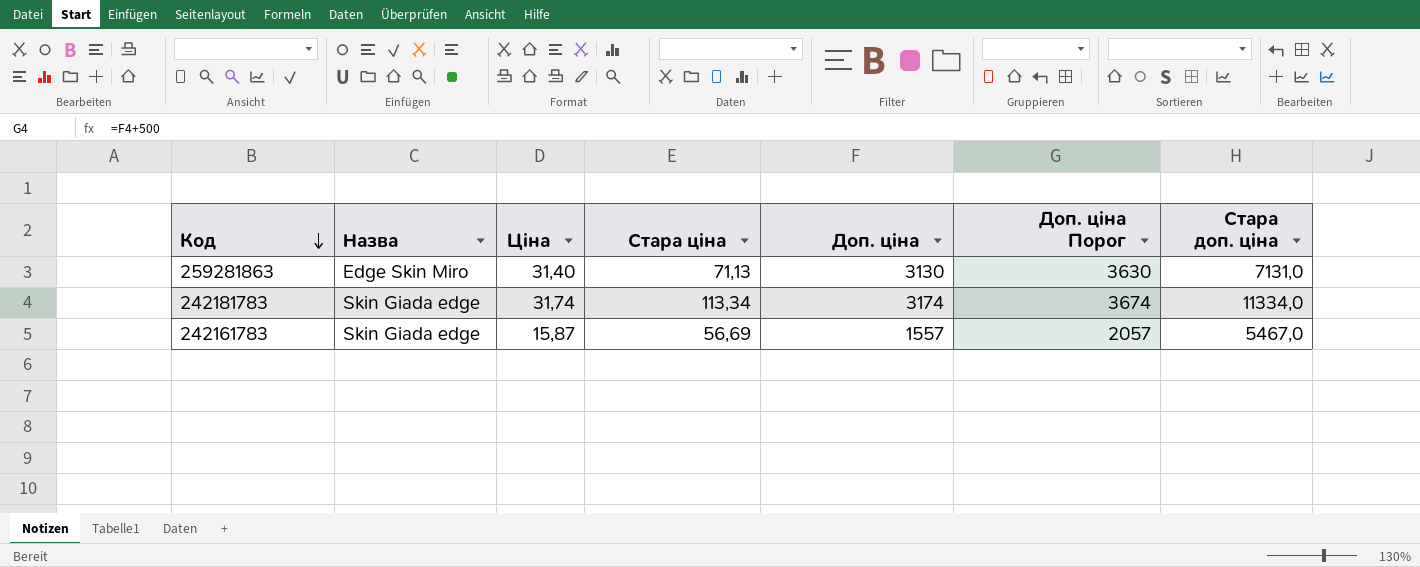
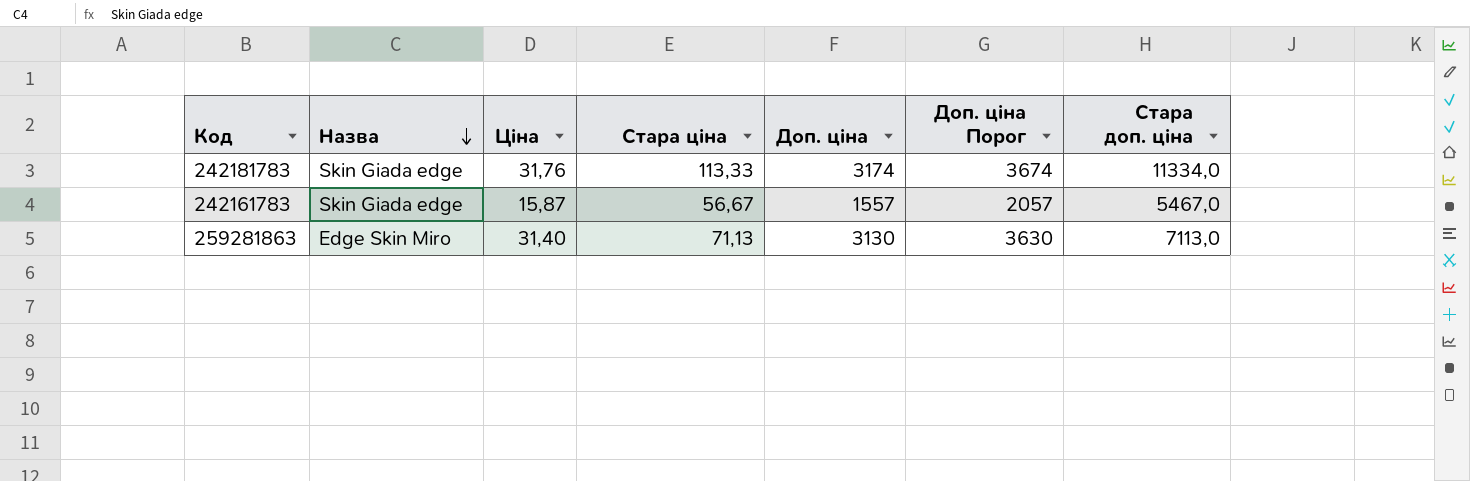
row order: Код descending -> Назва descending
242181783 | Ціна: 31,74 -> 31,76
242181783 | Стара ціна: 113,34 -> 113,33
242161783 | Стара ціна: 56,69 -> 56,67
259281863 | Стара доп. ціна: 7131,0 -> 7113,0

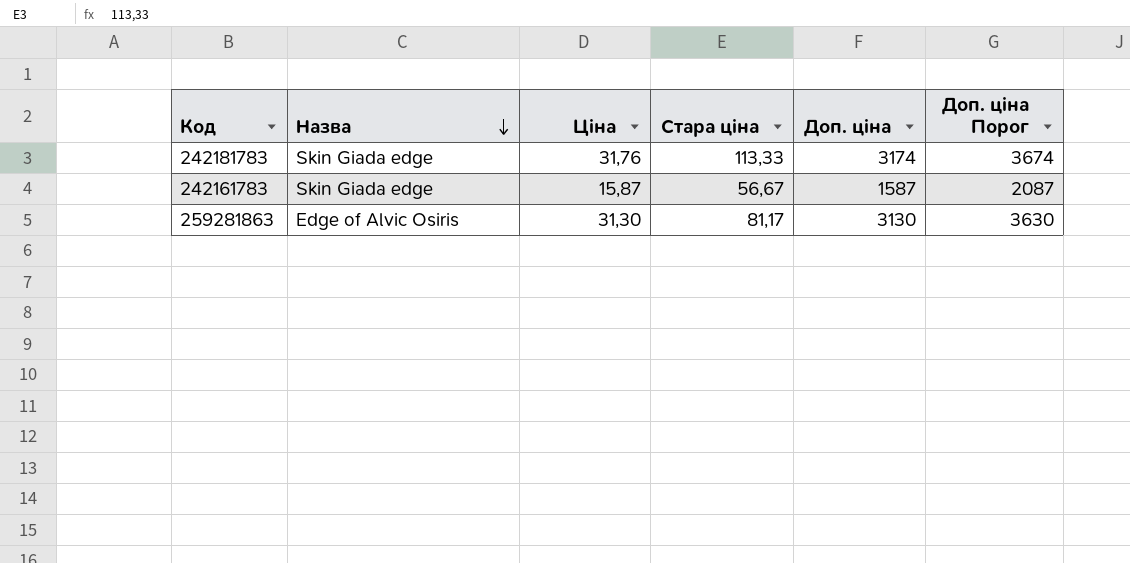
column Стара доп. ціна | position: 7 -> none
242161783 | Доп. ціна: 1557 -> 1587
242161783 | Доп. ціна Порог: 2057 -> 2087
259281863 | Назва: Edge Skin Miro -> Edge of Alvic Osiris
259281863 | Ціна: 31,40 -> 31,30
259281863 | Стара ціна: 71,13 -> 81,17

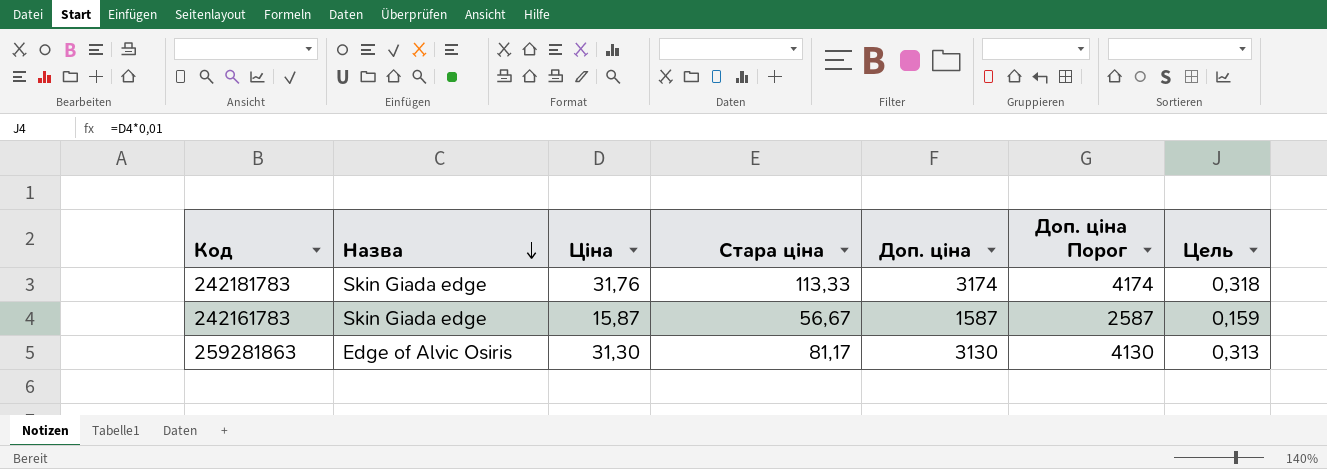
column Доп. ціна Порог | formula: [Доп. ціна] + 500 -> [Доп. ціна] + 1000
column Цель | formula: none -> [Ціна] * 0,01

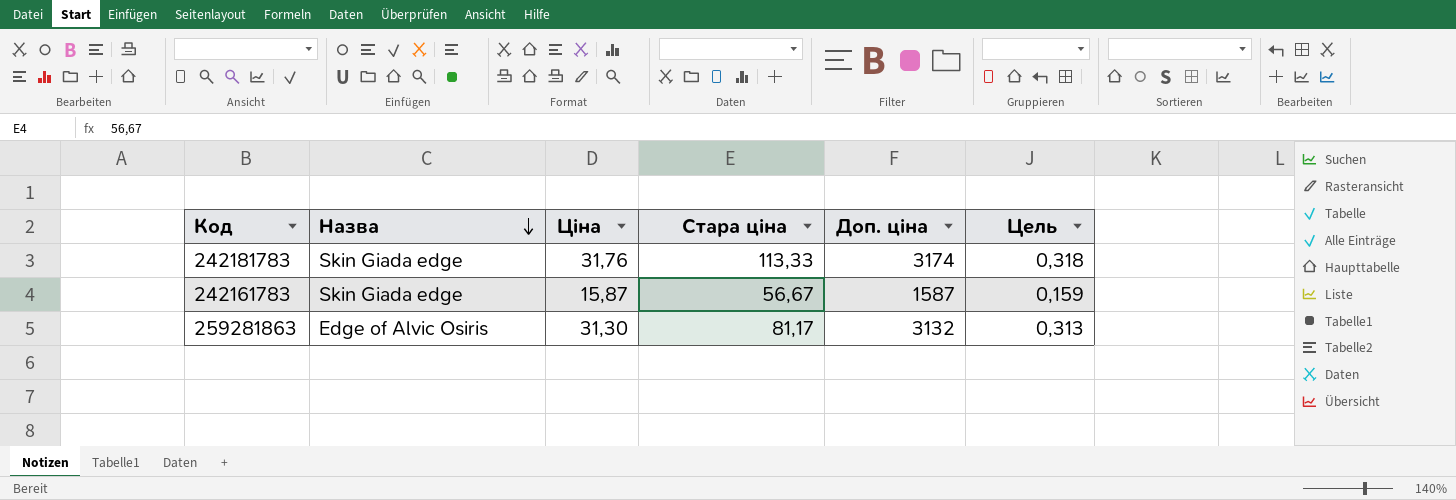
column Доп. ціна Порог | formula: [Доп. ціна] + 1000 -> none
259281863 | Доп. ціна: 3130 -> 3132

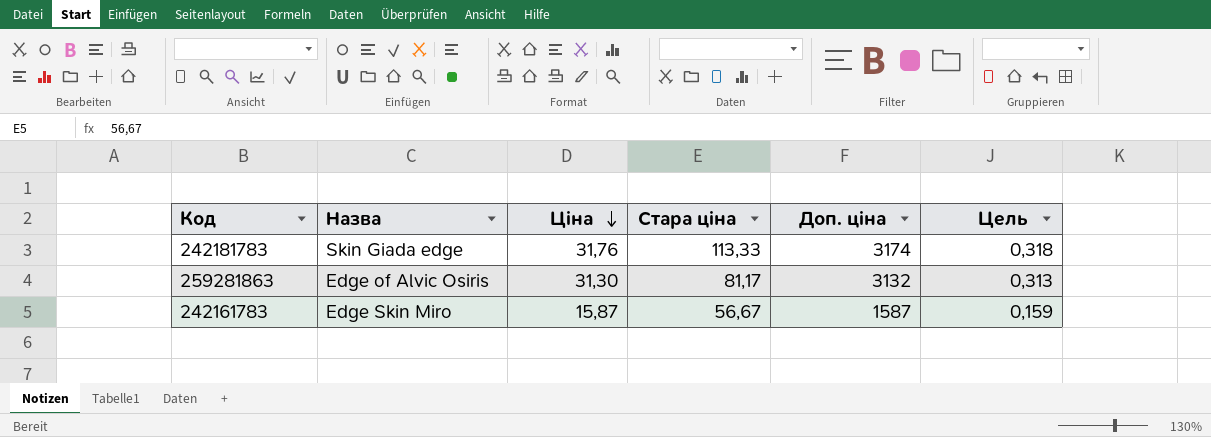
row order: Назва descending -> Ціна descending
242161783 | Назва: Skin Giada edge -> Edge Skin Miro

